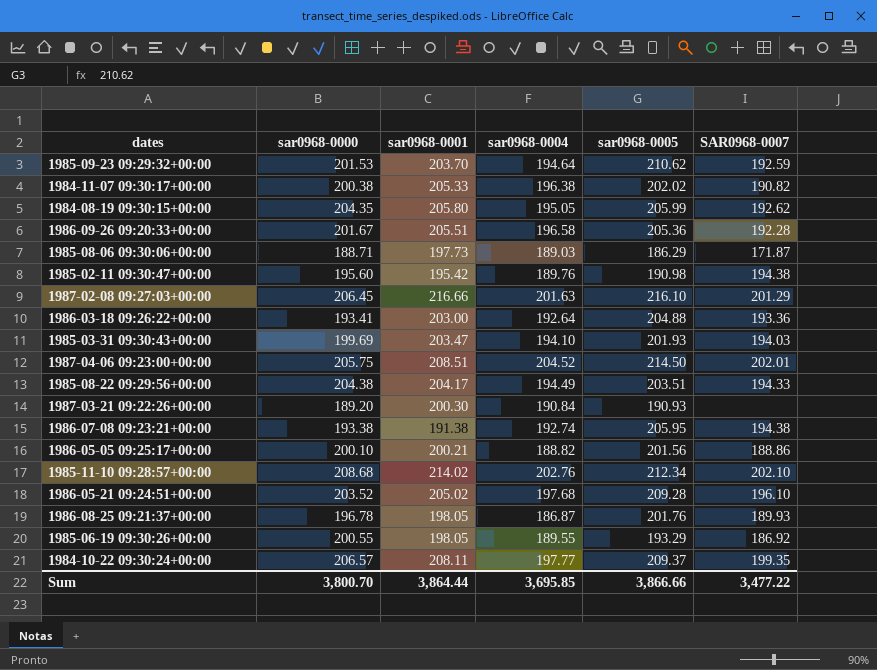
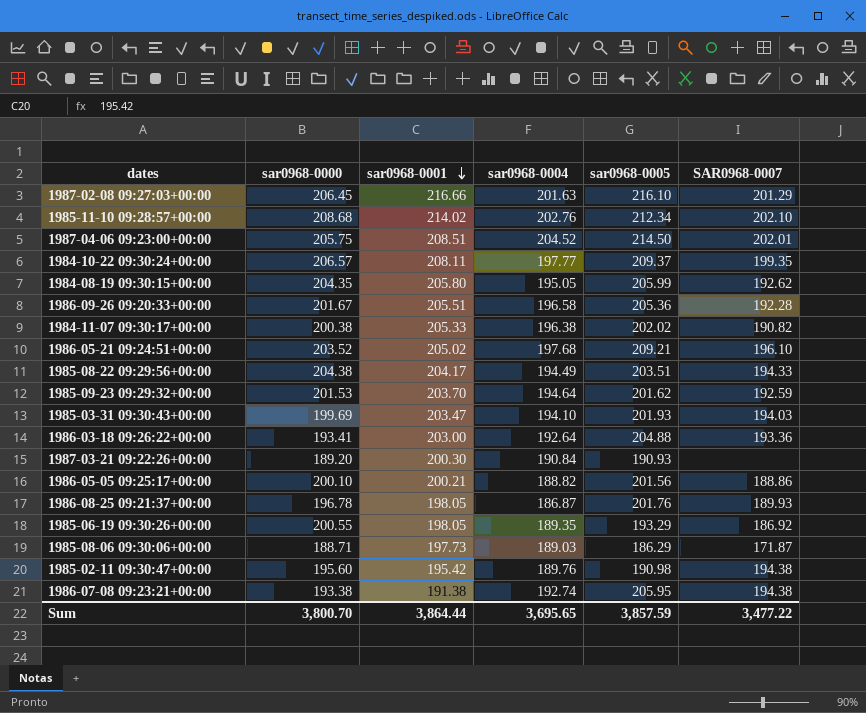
row order: none -> sar0968-0001 descending
1986-05-21 09:24:51+00:00 | sar0968-0005: 209.28 -> 209.21
1985-09-23 09:29:32+00:00 | sar0968-0005: 210.62 -> 201.62
1985-06-19 09:30:26+00:00 | sar0968-0004: 189.55 -> 189.35
Sum | sar0968-0004: 3,695.85 -> 3,695.65
Sum | sar0968-0005: 3,866.66 -> 3,857.59

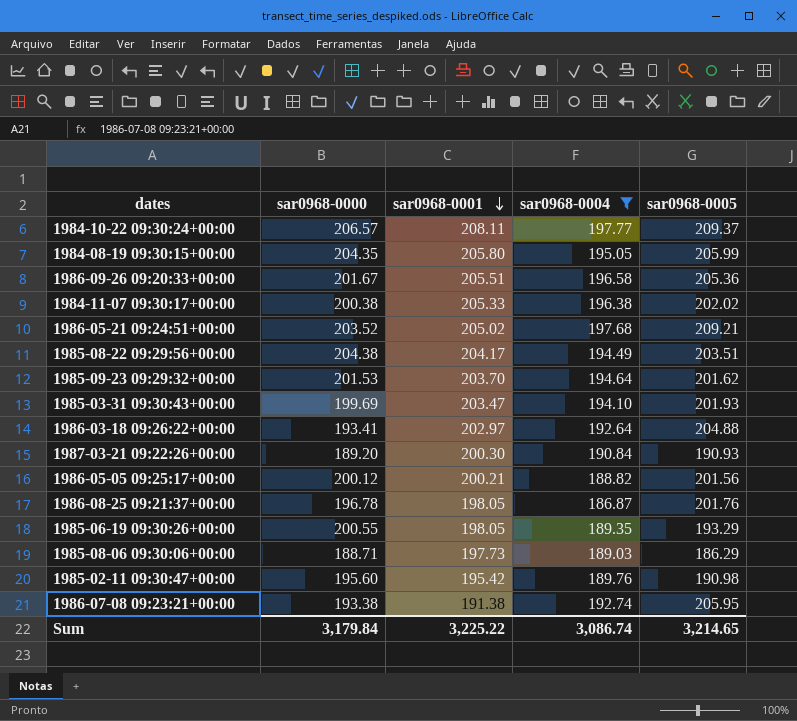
filter: none -> sar0968-0004 <= 197.77
column SAR0968-0007 | position: 6 -> none
1986-03-18 09:26:22+00:00 | sar0968-0001: 203.00 -> 202.97
1986-05-05 09:25:17+00:00 | sar0968-0000: 200.10 -> 200.12
Sum | sar0968-0000: 3,800.70 -> 3,179.84
Sum | sar0968-0001: 3,864.44 -> 3,225.22
Sum | sar0968-0004: 3,695.65 -> 3,086.74
Sum | sar0968-0005: 3,857.59 -> 3,214.65

